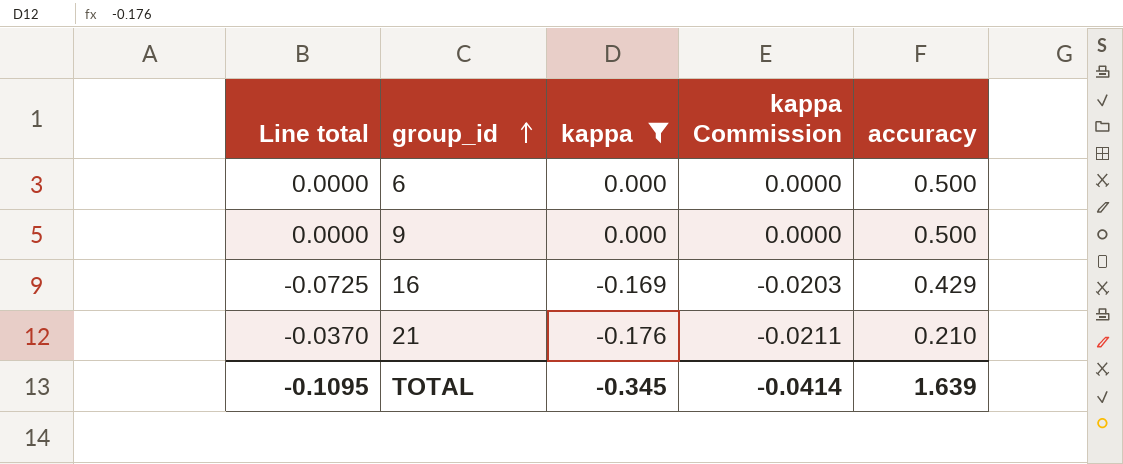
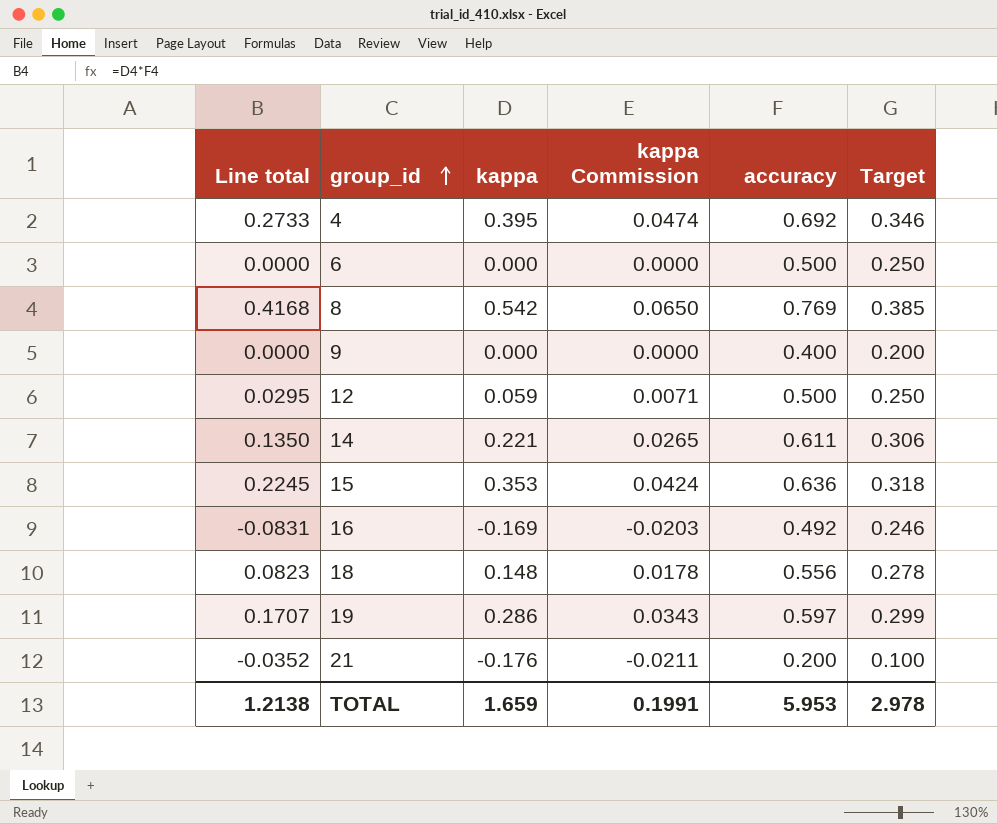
filter: kappa <= 0.000 -> none
column Target | formula: none -> [accuracy] * 0.5
9 | accuracy: 0.500 -> 0.400
16 | Line total: -0.0725 -> -0.0831
16 | accuracy: 0.429 -> 0.492
21 | Line total: -0.0370 -> -0.0352
21 | accuracy: 0.210 -> 0.200
TOTAL | Line total: -0.1095 -> 1.2138
TOTAL | kappa: -0.345 -> 1.659
TOTAL | kappa Commission: -0.0414 -> 0.1991
TOTAL | accuracy: 1.639 -> 5.953

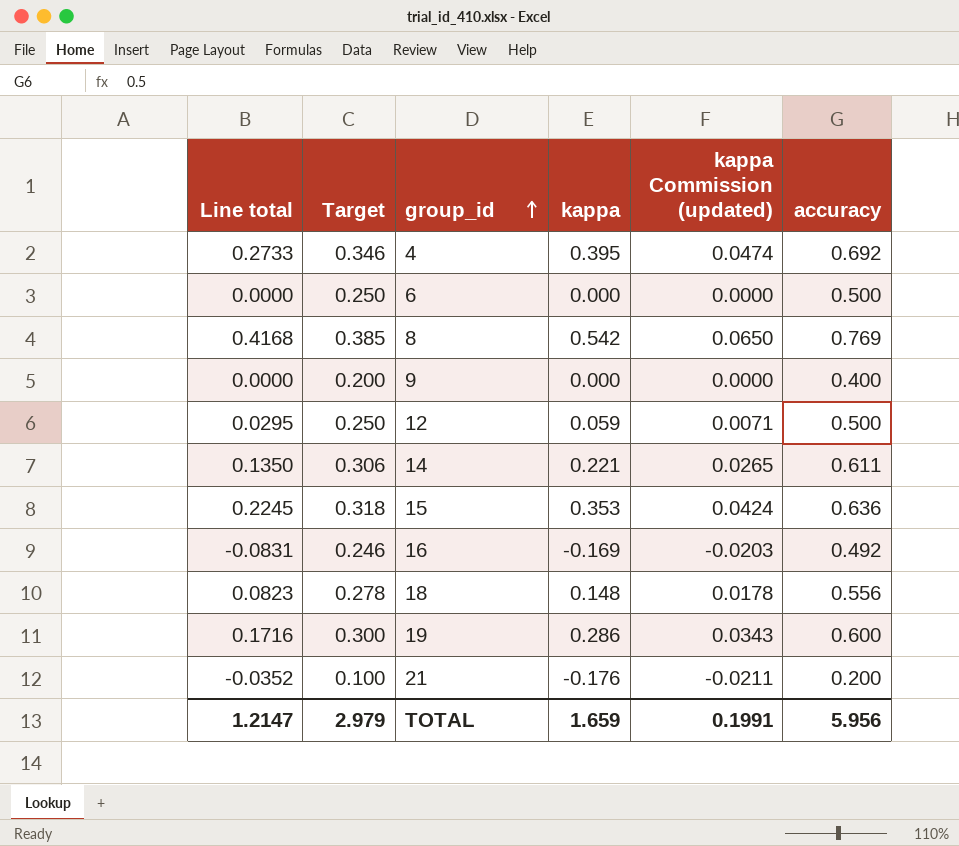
column Target | position: 6 -> 2
column name: kappa Commission -> kappa Commission (updated)
19 | Line total: 0.1707 -> 0.1716
19 | Target: 0.299 -> 0.300
19 | accuracy: 0.597 -> 0.600
TOTAL | Line total: 1.2138 -> 1.2147
TOTAL | Target: 2.978 -> 2.979
TOTAL | accuracy: 5.953 -> 5.956

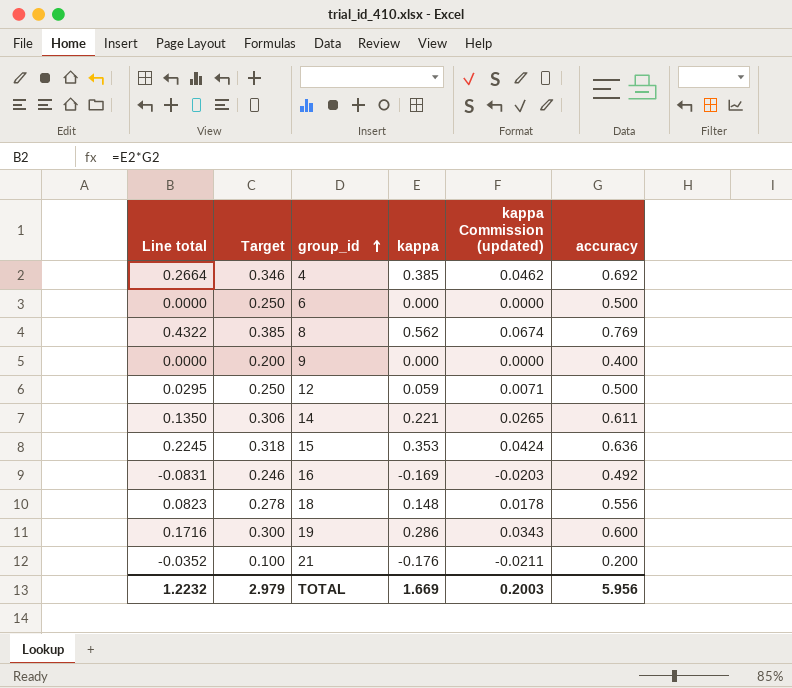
4 | Line total: 0.2733 -> 0.2664
4 | kappa: 0.395 -> 0.385
4 | kappa Commission (updated): 0.0474 -> 0.0462
8 | Line total: 0.4168 -> 0.4322
8 | kappa: 0.542 -> 0.562
8 | kappa Commission (updated): 0.0650 -> 0.0674
TOTAL | Line total: 1.2147 -> 1.2232
TOTAL | kappa: 1.659 -> 1.669
TOTAL | kappa Commission (updated): 0.1991 -> 0.2003

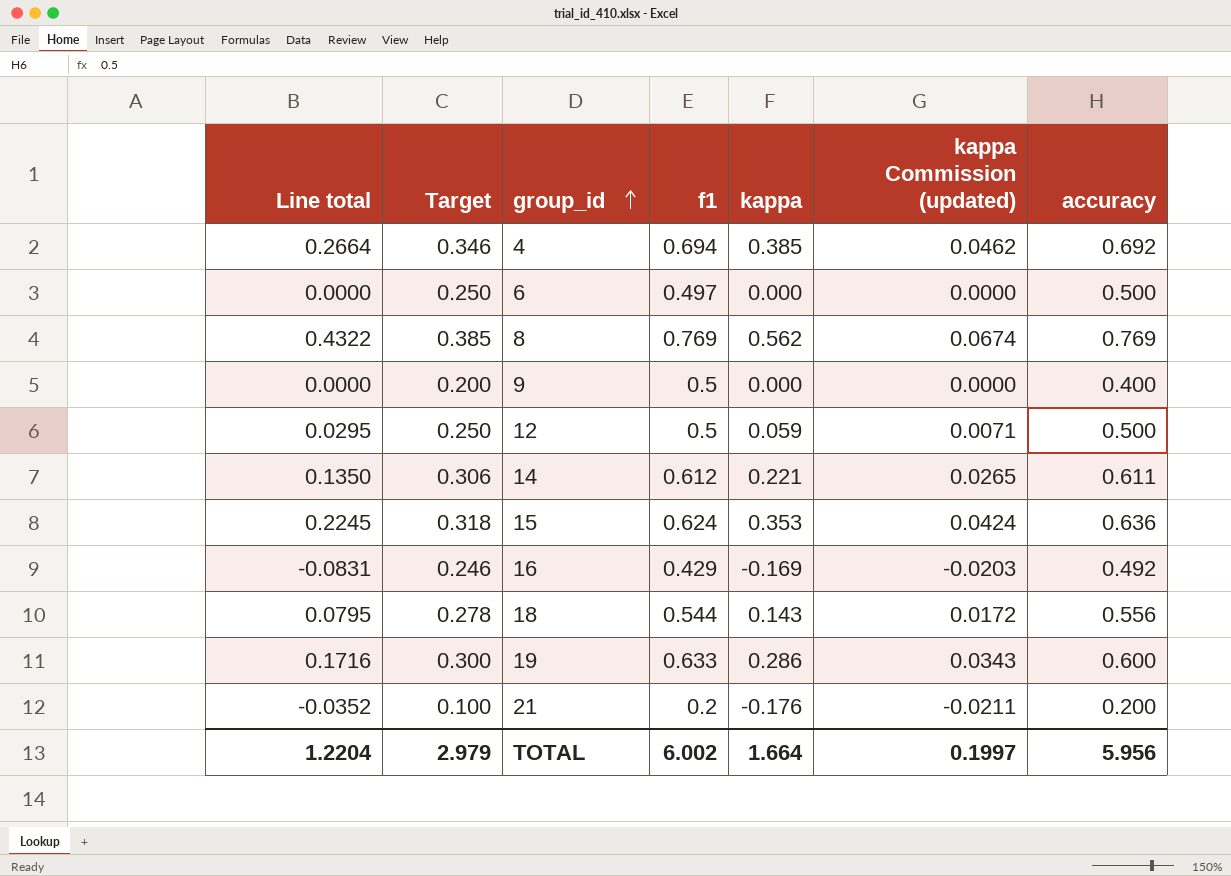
column f1 | position: none -> 4
18 | Line total: 0.0823 -> 0.0795
18 | kappa: 0.148 -> 0.143
18 | kappa Commission (updated): 0.0178 -> 0.0172
TOTAL | Line total: 1.2232 -> 1.2204
TOTAL | kappa: 1.669 -> 1.664
TOTAL | kappa Commission (updated): 0.2003 -> 0.1997

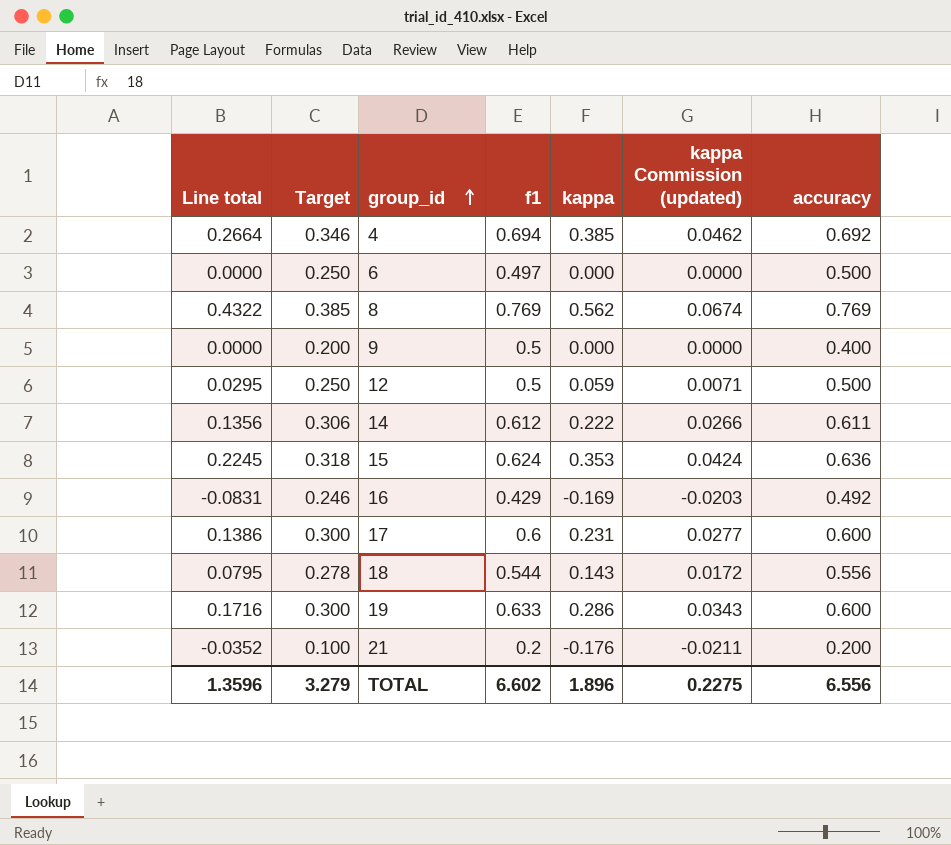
14 | Line total: 0.1350 -> 0.1356
14 | kappa: 0.221 -> 0.222
14 | kappa Commission (updated): 0.0265 -> 0.0266
row 17: none -> 0.1386 | 0.300 | 0.6 | 0.231 | 0.0277 | 0.600
TOTAL | Line total: 1.2204 -> 1.3596
TOTAL | Target: 2.979 -> 3.279
TOTAL | f1: 6.002 -> 6.602
TOTAL | kappa: 1.664 -> 1.896
TOTAL | kappa Commission (updated): 0.1997 -> 0.2275
TOTAL | accuracy: 5.956 -> 6.556

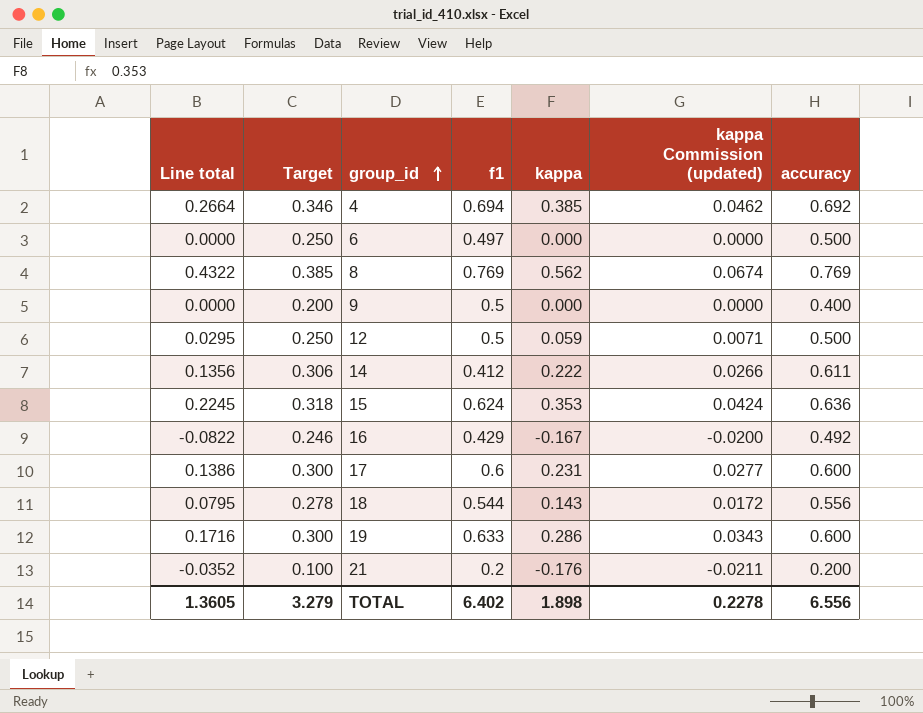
14 | f1: 0.612 -> 0.412
16 | Line total: -0.0831 -> -0.0822
16 | kappa: -0.169 -> -0.167
16 | kappa Commission (updated): -0.0203 -> -0.0200
TOTAL | Line total: 1.3596 -> 1.3605
TOTAL | f1: 6.602 -> 6.402
TOTAL | kappa: 1.896 -> 1.898
TOTAL | kappa Commission (updated): 0.2275 -> 0.2278

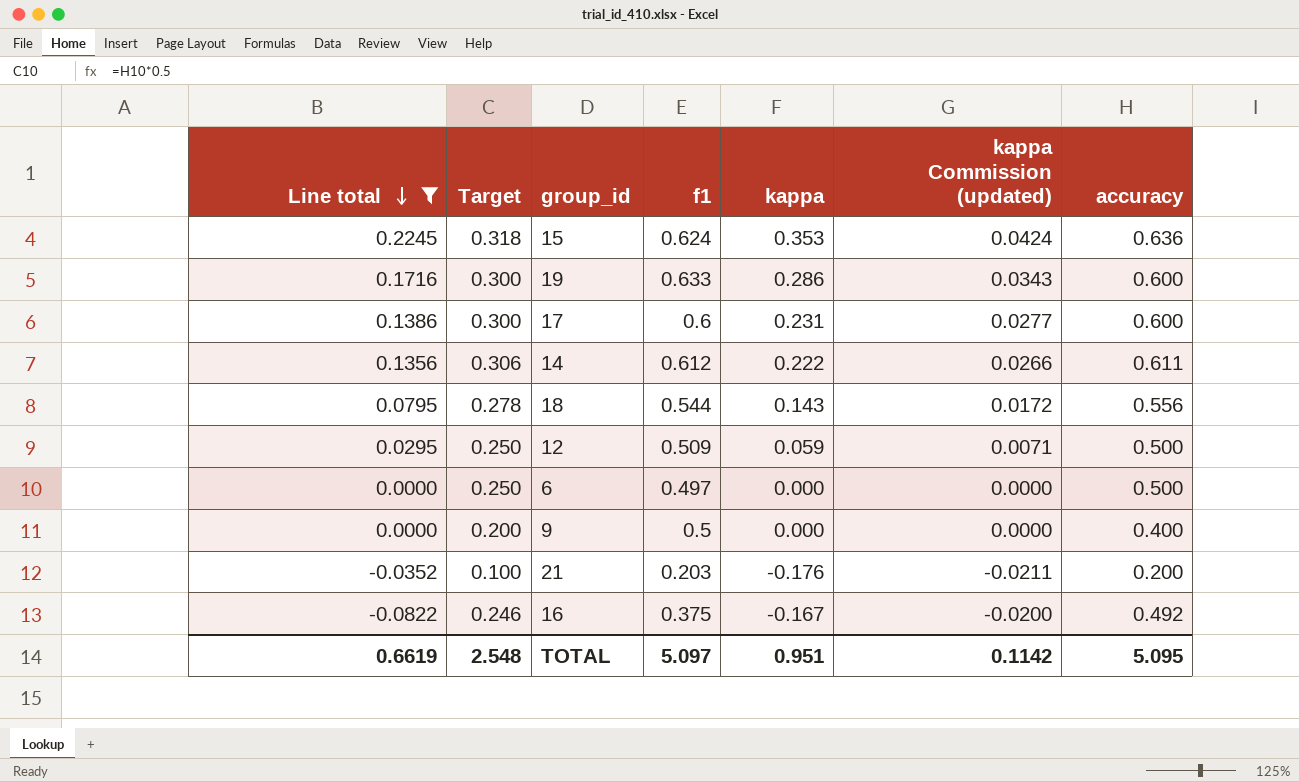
filter: none -> Line total <= 0.2245
row order: group_id ascending -> Line total descending
14 | f1: 0.412 -> 0.612
12 | f1: 0.5 -> 0.509
21 | f1: 0.2 -> 0.203
16 | f1: 0.429 -> 0.375
TOTAL | Line total: 1.3605 -> 0.6619
TOTAL | Target: 3.279 -> 2.548
TOTAL | f1: 6.402 -> 5.097
TOTAL | kappa: 1.898 -> 0.951
TOTAL | kappa Commission (updated): 0.2278 -> 0.1142
TOTAL | accuracy: 6.556 -> 5.095

